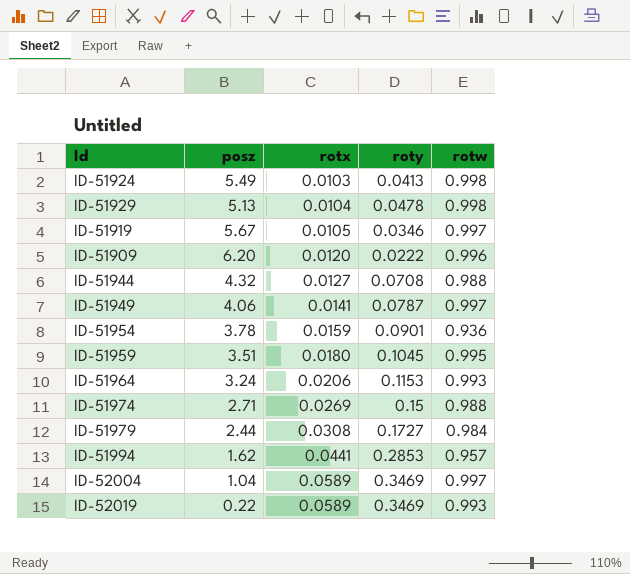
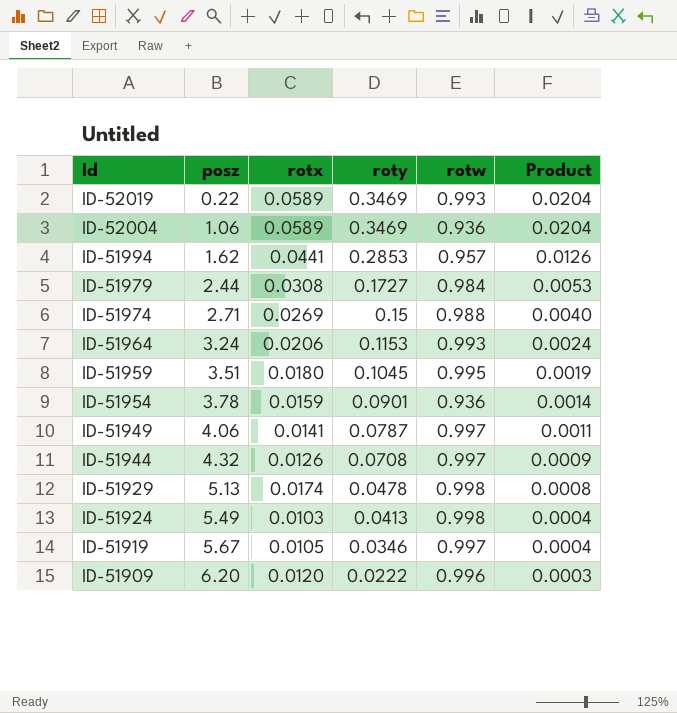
row order: rotx ascending -> Id descending
column Product | formula: none -> [rotx] * [roty]
ID-52004 | posz: 1.04 -> 1.06
ID-52004 | rotw: 0.997 -> 0.936
ID-51944 | rotx: 0.0127 -> 0.0126
ID-51944 | rotw: 0.988 -> 0.997
ID-51929 | rotx: 0.0104 -> 0.0174

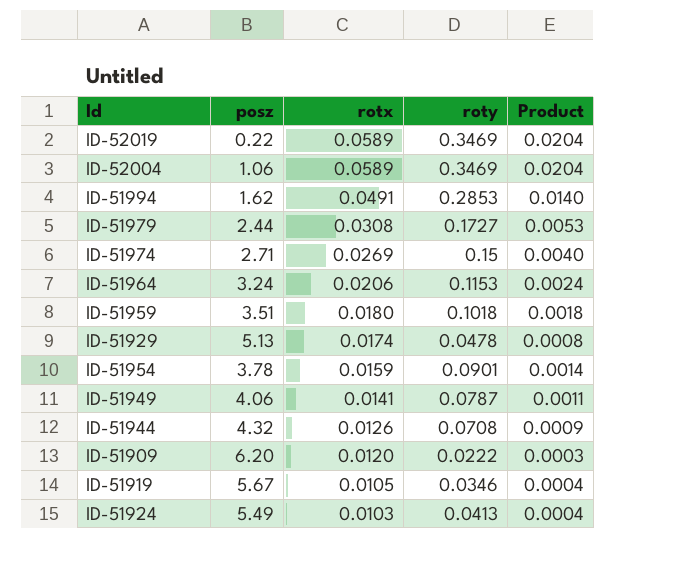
row order: Id descending -> rotx descending
column rotw | position: 5 -> none
ID-51994 | rotx: 0.0441 -> 0.0491
ID-51994 | Product: 0.0126 -> 0.0140
ID-51959 | roty: 0.1045 -> 0.1018
ID-51959 | Product: 0.0019 -> 0.0018

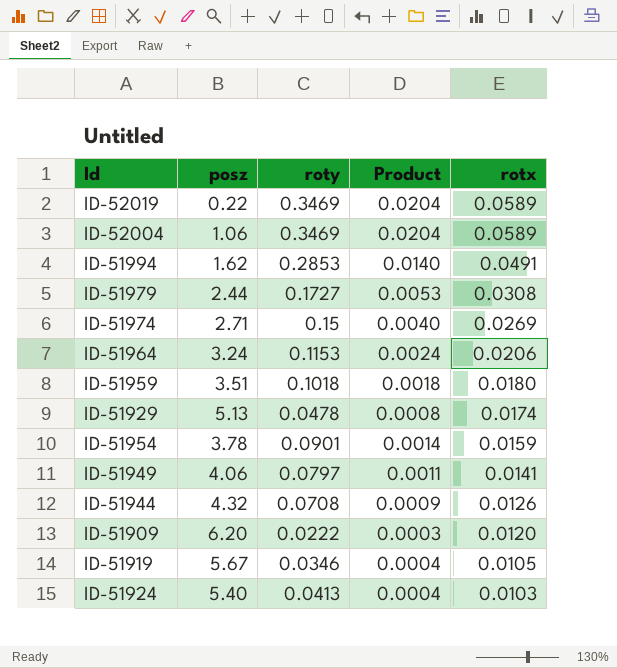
column rotx | position: 3 -> 5
ID-51949 | roty: 0.0787 -> 0.0797
ID-51924 | posz: 5.49 -> 5.40

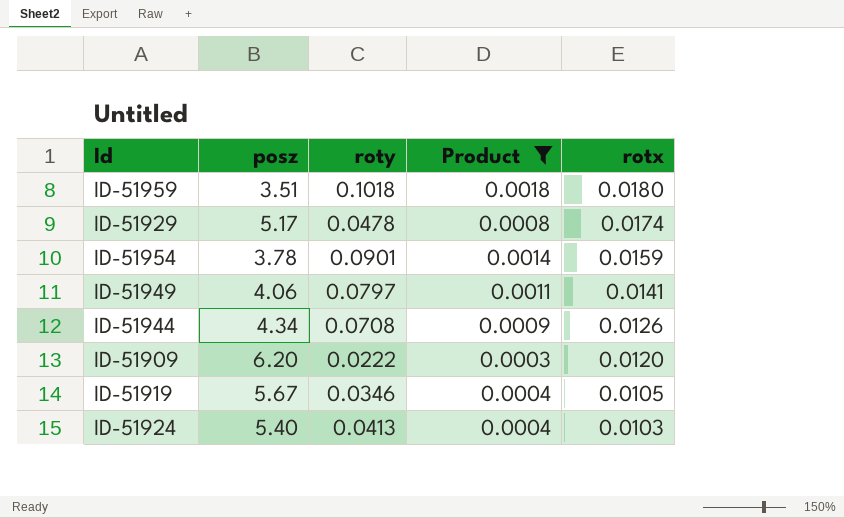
filter: none -> Product <= 0.0018
ID-51929 | posz: 5.13 -> 5.17
ID-51944 | posz: 4.32 -> 4.34

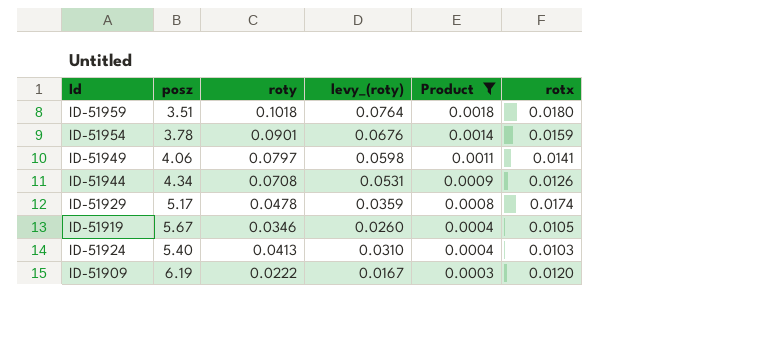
row order: rotx descending -> Product descending
column levy_(roty) | formula: none -> [roty] * 0.75
ID-51909 | posz: 6.20 -> 6.19

